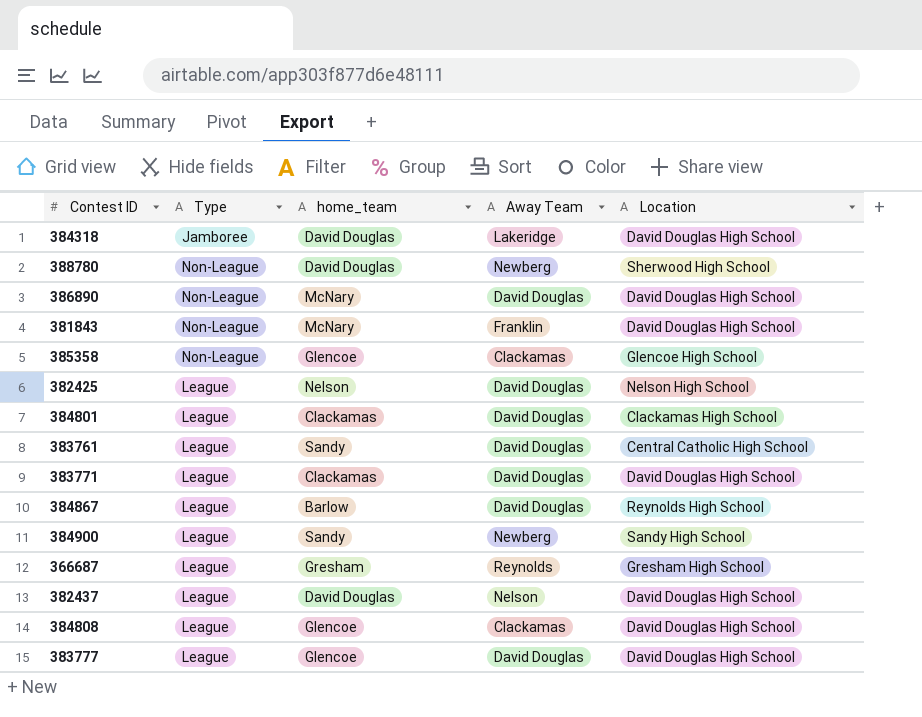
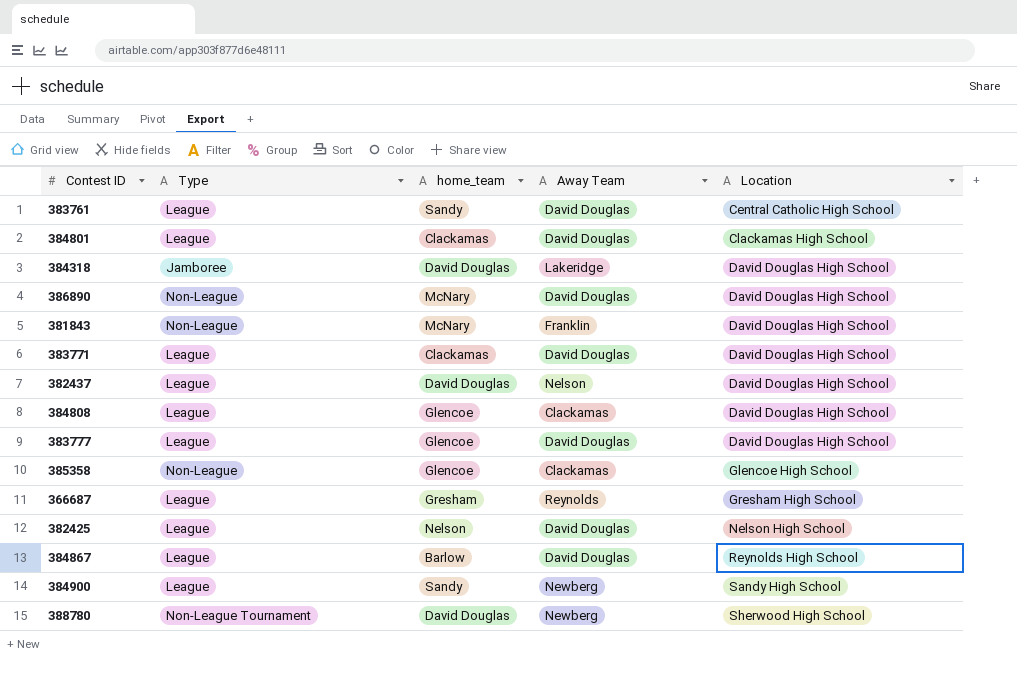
row order: none -> Location ascending
388780 | Type: Non-League -> Non-League Tournament

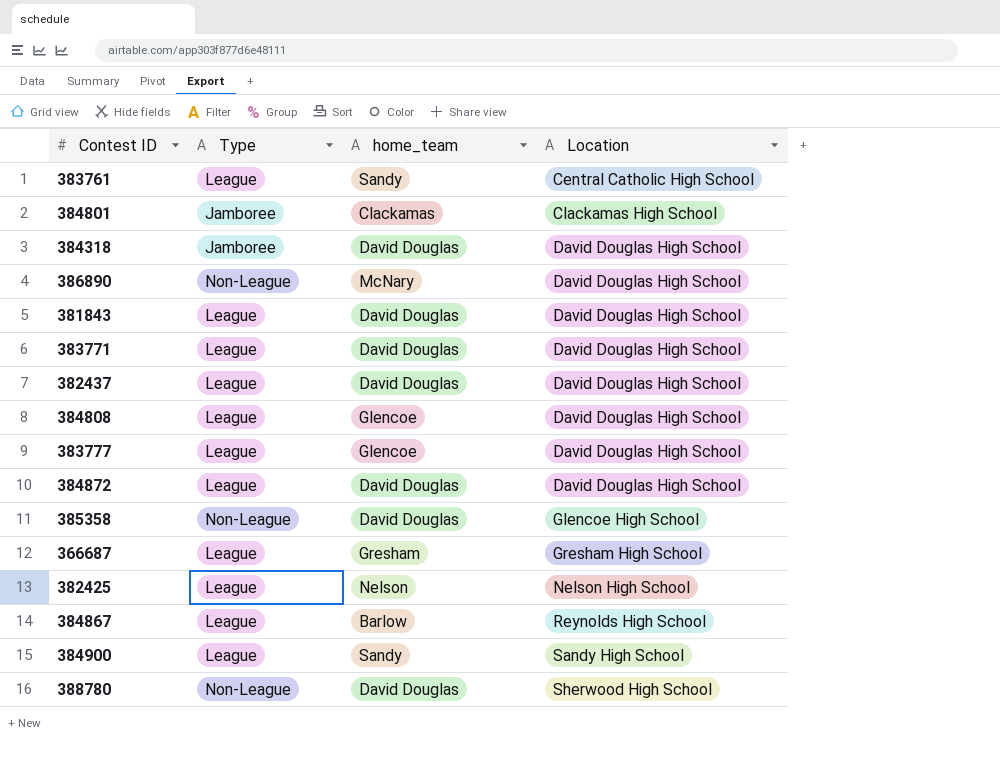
column Away Team | position: 4 -> none
384801 | Type: League -> Jamboree
381843 | Type: Non-League -> League
381843 | home_team: McNary -> David Douglas
383771 | home_team: Clackamas -> David Douglas
row 384872: none -> League | David Douglas | David Douglas High School
385358 | home_team: Glencoe -> David Douglas
388780 | Type: Non-League Tournament -> Non-League

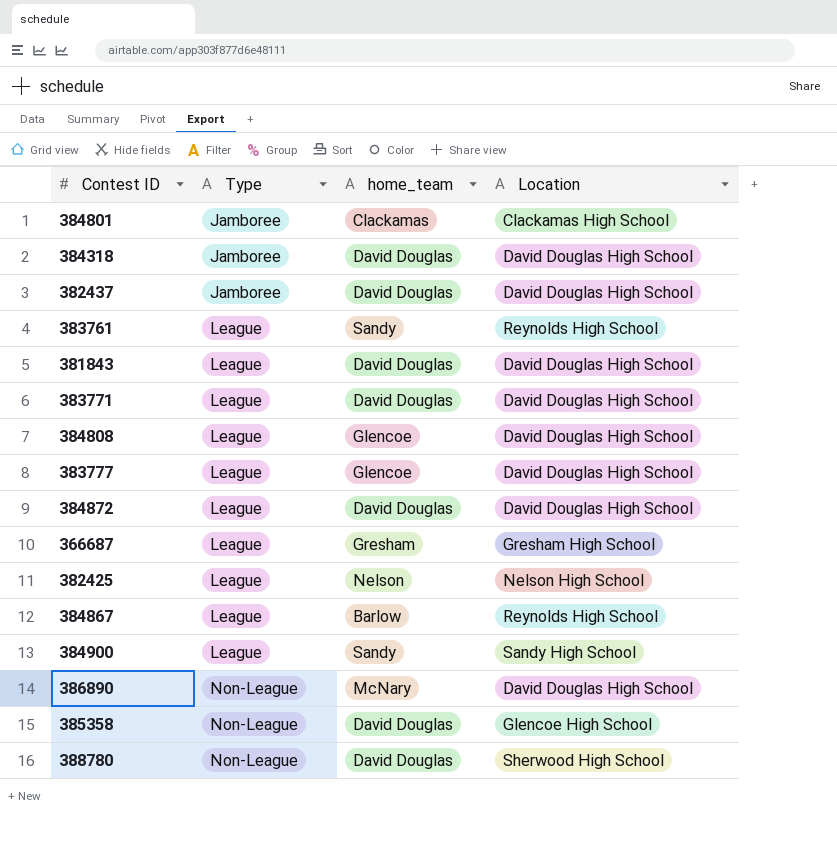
row order: Location ascending -> Type ascending
382437 | Type: League -> Jamboree
383761 | Location: Central Catholic High School -> Reynolds High School

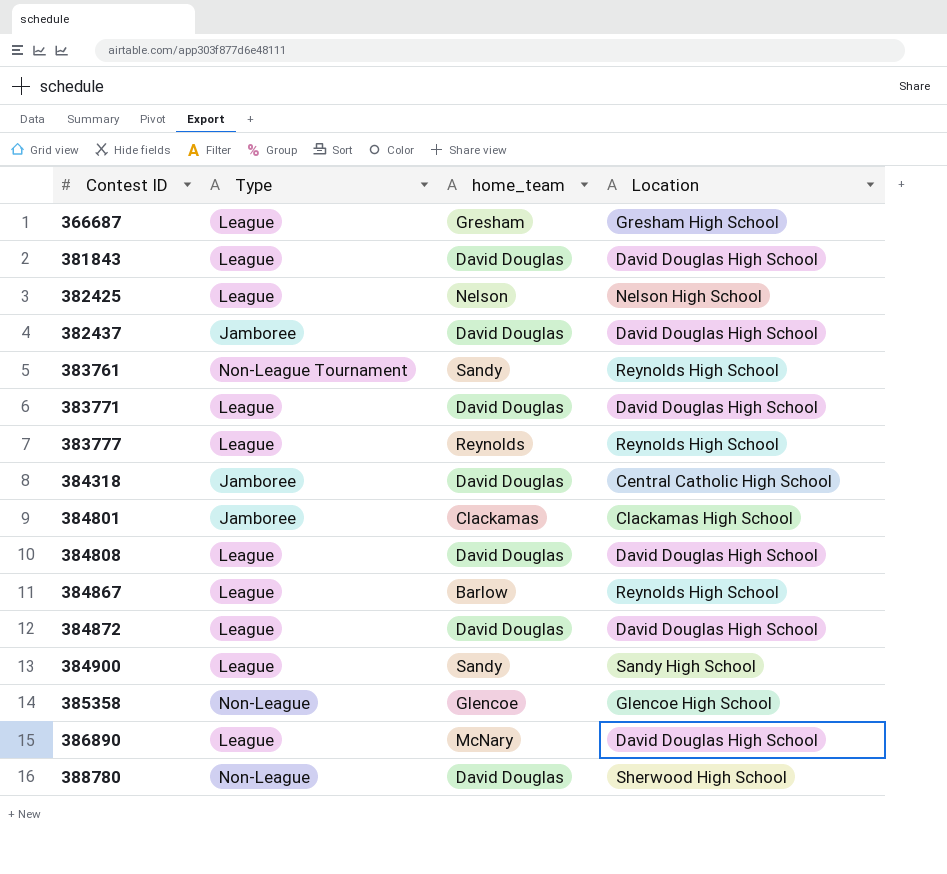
row order: Type ascending -> Contest ID ascending
383761 | Type: League -> Non-League Tournament
383777 | home_team: Glencoe -> Reynolds
383777 | Location: David Douglas High School -> Reynolds High School
384318 | Location: David Douglas High School -> Central Catholic High School
384808 | home_team: Glencoe -> David Douglas
385358 | home_team: David Douglas -> Glencoe
386890 | Type: Non-League -> League

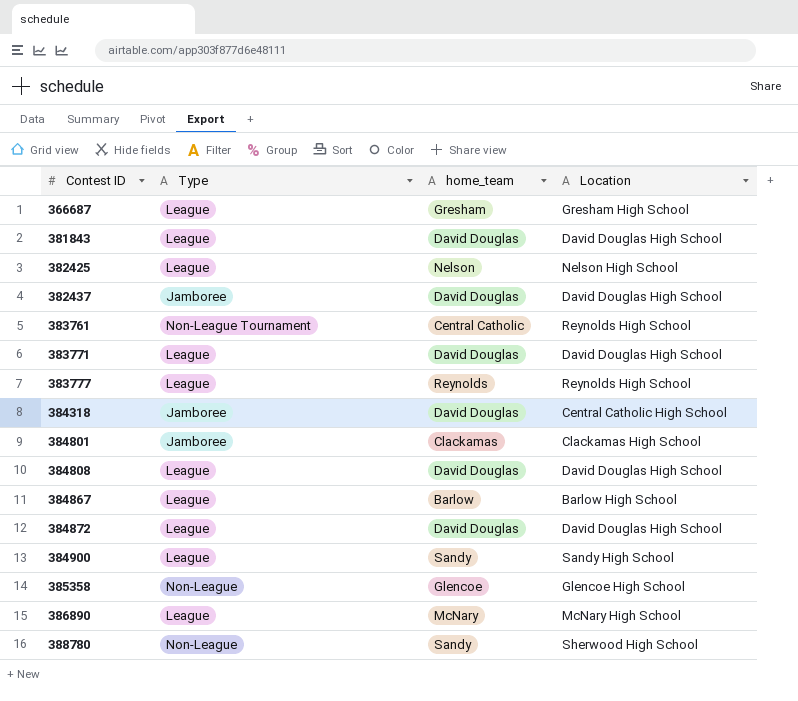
383761 | home_team: Sandy -> Central Catholic
384867 | Location: Reynolds High School -> Barlow High School
386890 | Location: David Douglas High School -> McNary High School
388780 | home_team: David Douglas -> Sandy

